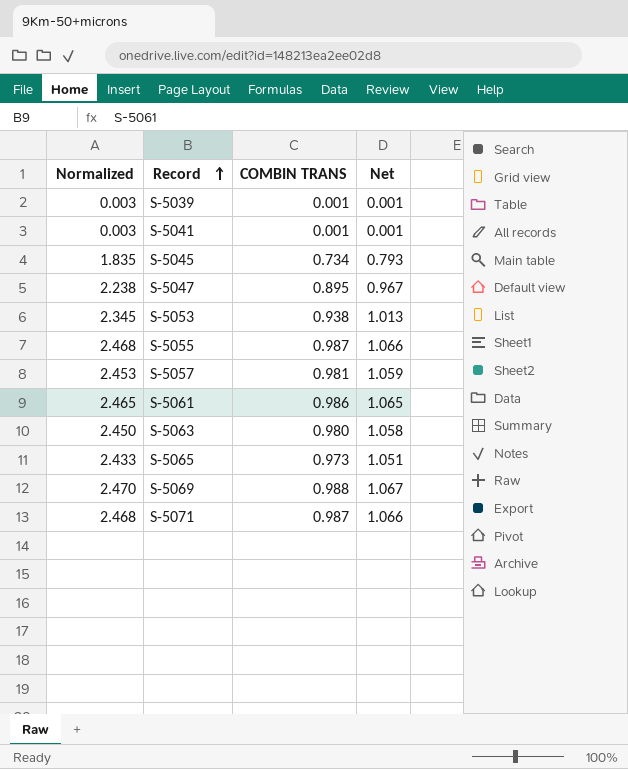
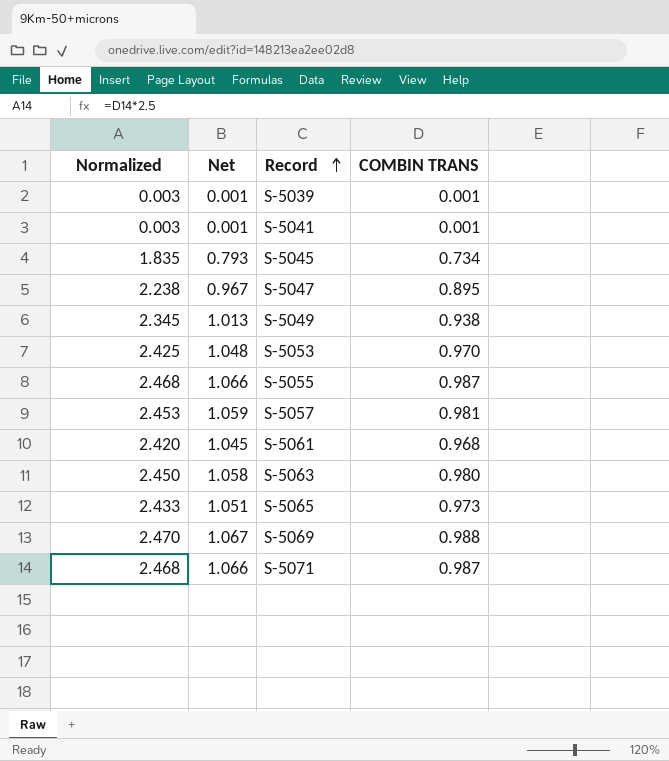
column Net | position: 4 -> 2
row S-5049: none -> 2.345 | 1.013 | 0.938
S-5053 | Normalized: 2.345 -> 2.425
S-5053 | Net: 1.013 -> 1.048
S-5053 | COMBIN TRANS: 0.938 -> 0.970
S-5061 | Normalized: 2.465 -> 2.420
S-5061 | Net: 1.065 -> 1.045
S-5061 | COMBIN TRANS: 0.986 -> 0.968

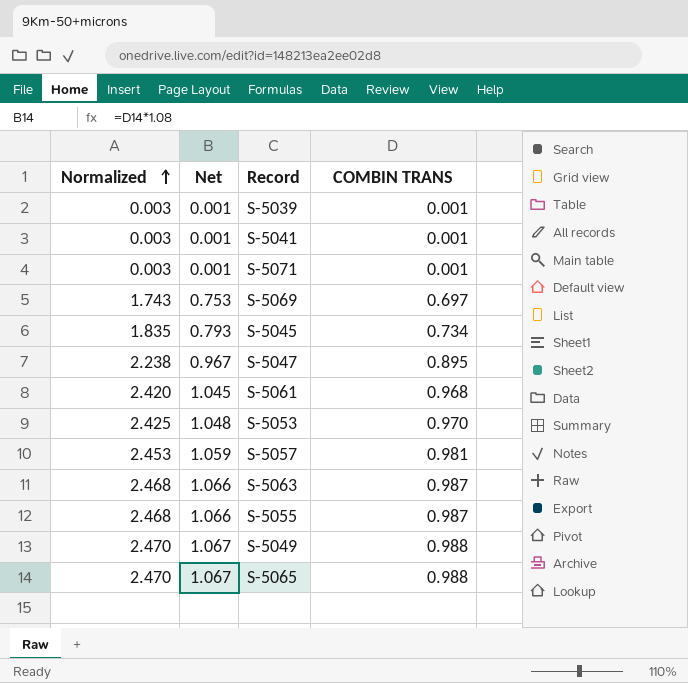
row order: Record ascending -> Normalized ascending
S-5071 | Normalized: 2.468 -> 0.003
S-5071 | Net: 1.066 -> 0.001
S-5071 | COMBIN TRANS: 0.987 -> 0.001
S-5069 | Normalized: 2.470 -> 1.743
S-5069 | Net: 1.067 -> 0.753
S-5069 | COMBIN TRANS: 0.988 -> 0.697
S-5063 | Normalized: 2.450 -> 2.468
S-5063 | Net: 1.058 -> 1.066
S-5063 | COMBIN TRANS: 0.980 -> 0.987
S-5049 | Normalized: 2.345 -> 2.470
S-5049 | Net: 1.013 -> 1.067
S-5049 | COMBIN TRANS: 0.938 -> 0.988
S-5065 | Normalized: 2.433 -> 2.470
S-5065 | Net: 1.051 -> 1.067
S-5065 | COMBIN TRANS: 0.973 -> 0.988

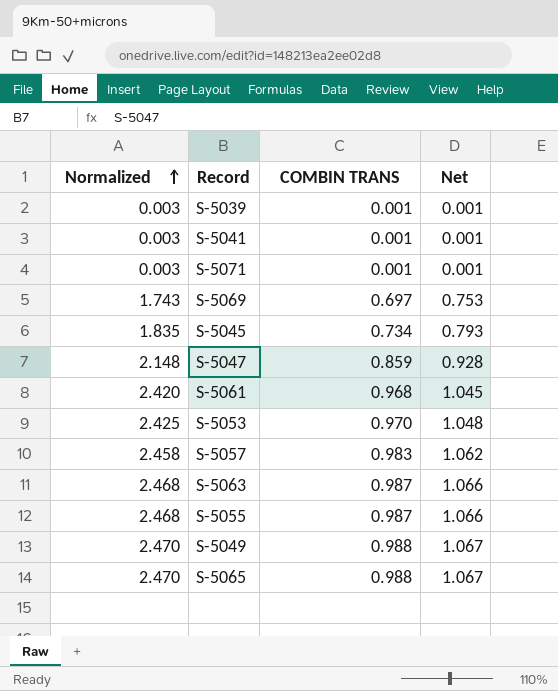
column Net | position: 2 -> 4
S-5047 | Normalized: 2.238 -> 2.148
S-5047 | COMBIN TRANS: 0.895 -> 0.859
S-5047 | Net: 0.967 -> 0.928
S-5057 | Normalized: 2.453 -> 2.458
S-5057 | COMBIN TRANS: 0.981 -> 0.983
S-5057 | Net: 1.059 -> 1.062

